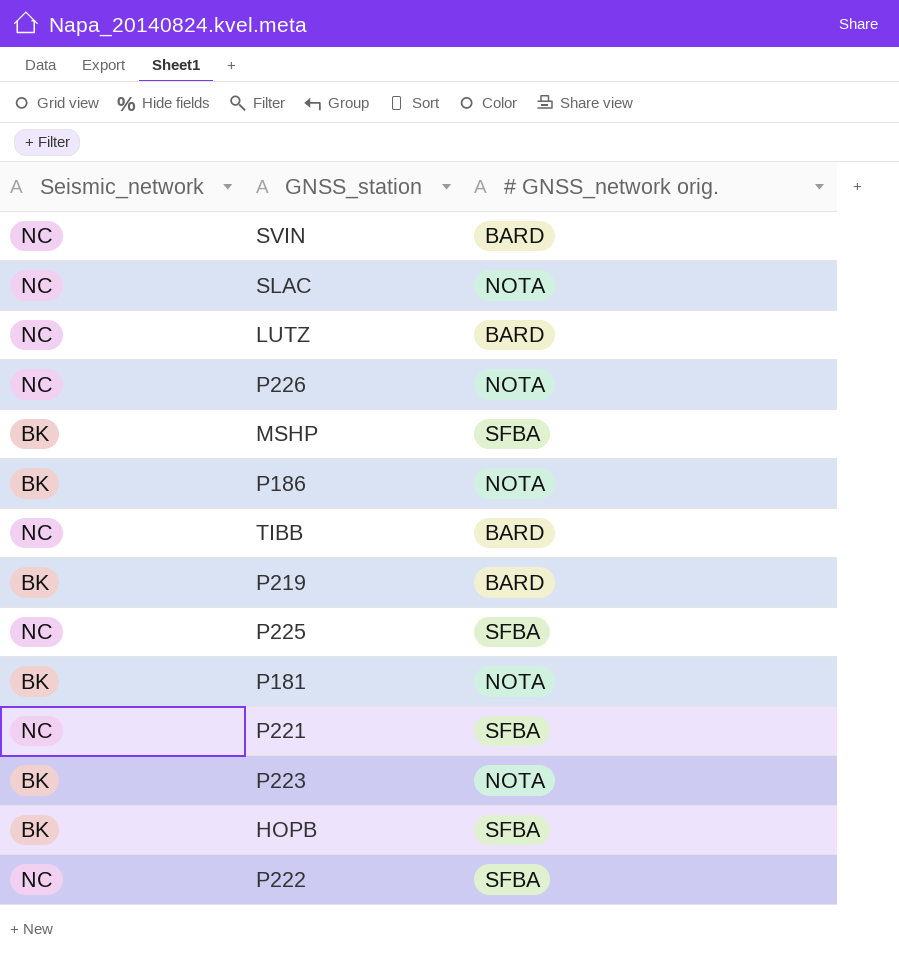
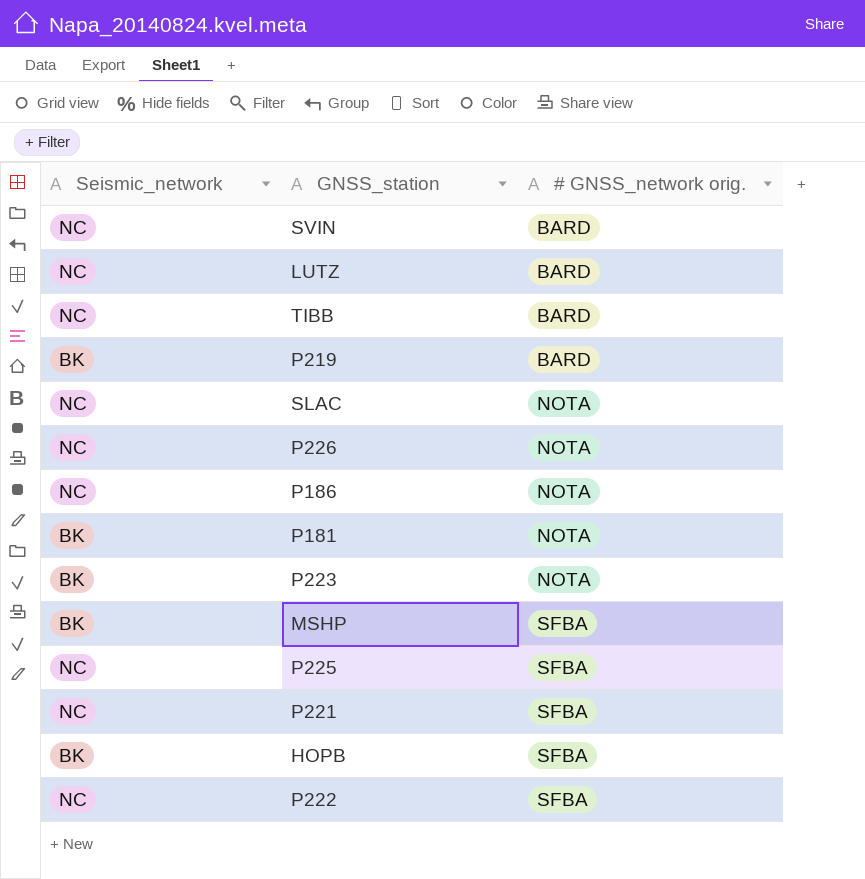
row order: none -> # GNSS_network orig. ascending
P186 | Seismic_network: BK -> NC

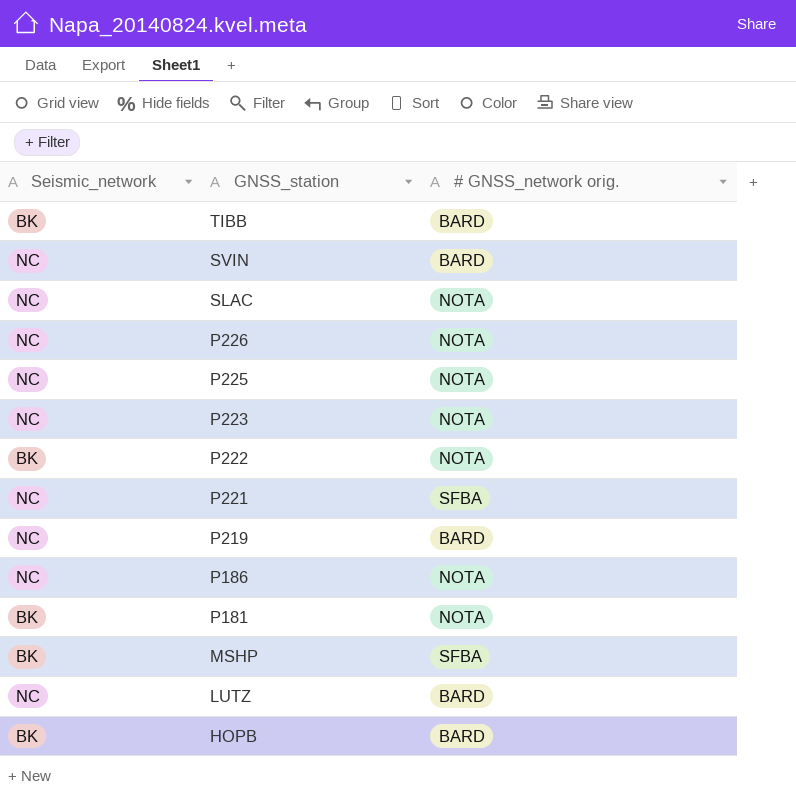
row order: # GNSS_network orig. ascending -> GNSS_station descending
TIBB | Seismic_network: NC -> BK
P225 | # GNSS_network orig.: SFBA -> NOTA
P223 | Seismic_network: BK -> NC
P222 | Seismic_network: NC -> BK
P222 | # GNSS_network orig.: SFBA -> NOTA
P219 | Seismic_network: BK -> NC
HOPB | # GNSS_network orig.: SFBA -> BARD

